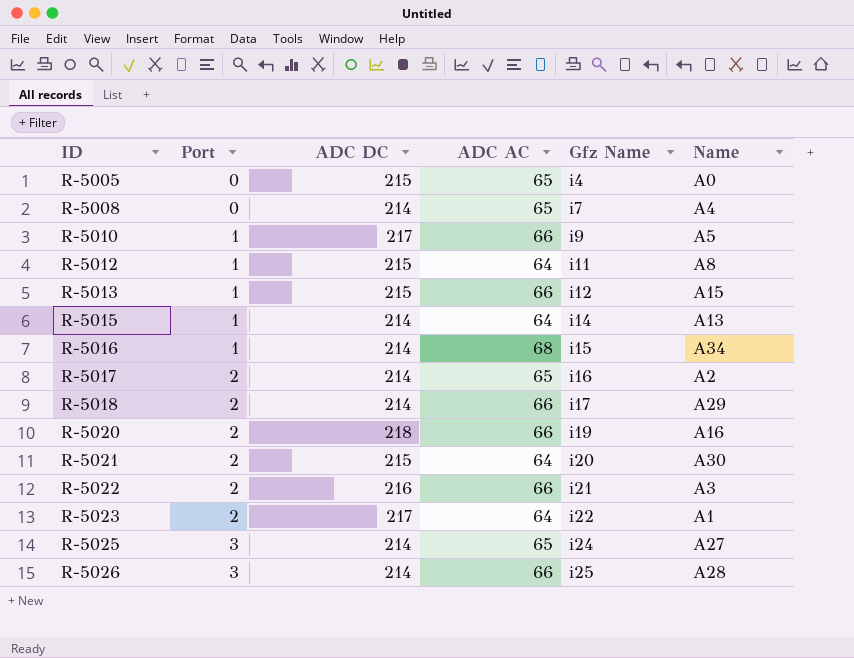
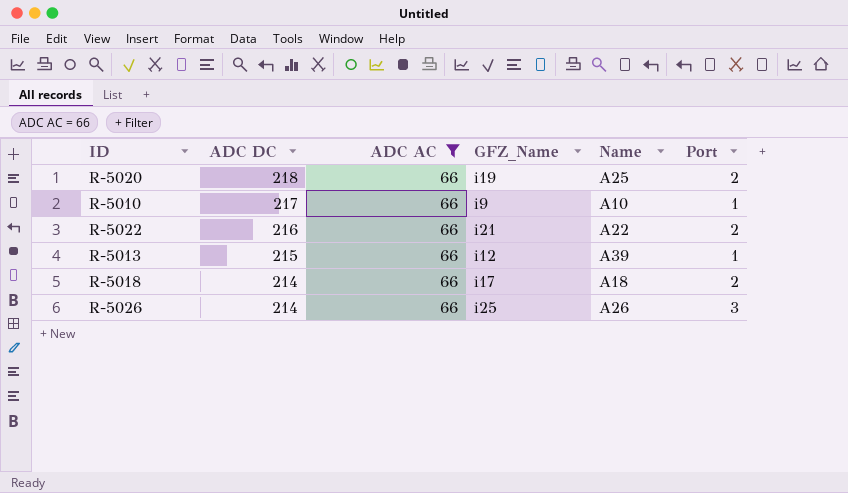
filter: none -> ADC AC = 66
row order: ID ascending -> ADC DC descending
column name: Gfz Name -> GFZ_Name
column Port | position: 2 -> 6
R-5020 | Name: A16 -> A25
R-5010 | Name: A5 -> A10
R-5022 | Name: A3 -> A22
R-5013 | Name: A15 -> A39
R-5018 | Name: A29 -> A18
R-5026 | Name: A28 -> A26

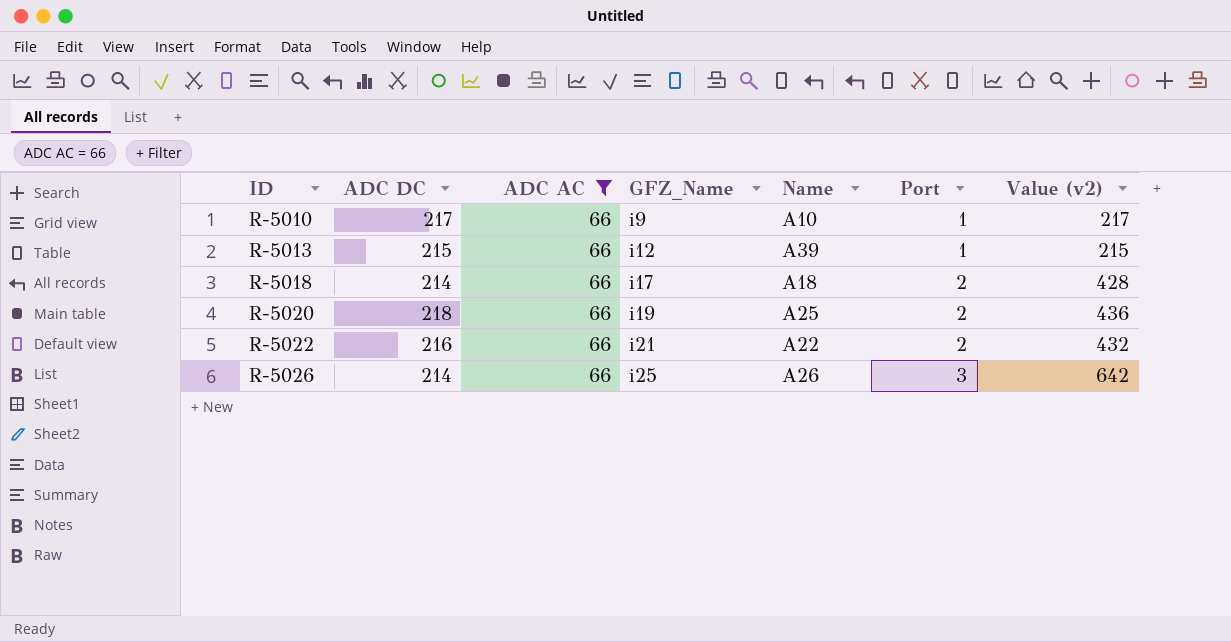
row order: ADC DC descending -> ID ascending
column Value (v2) | formula: none -> [ADC DC] * [Port]

